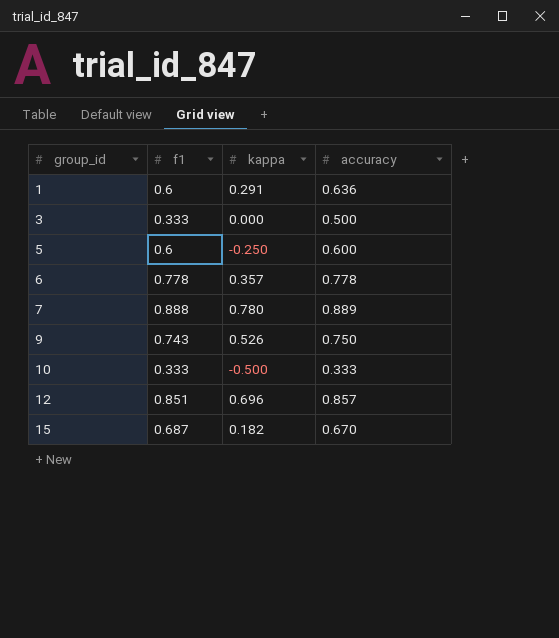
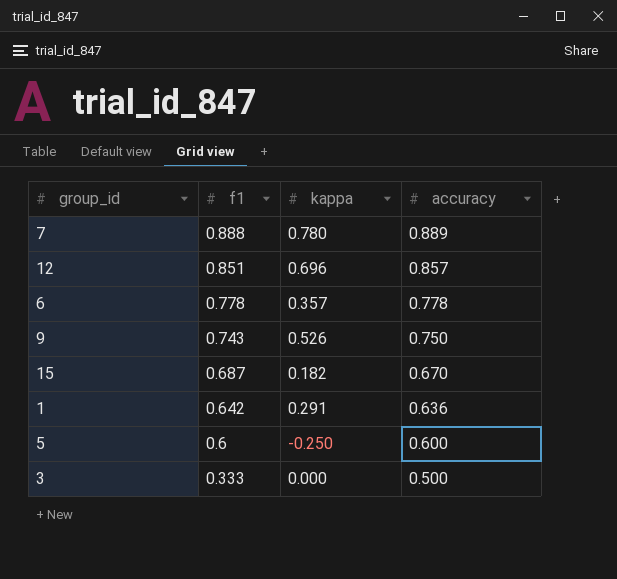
row order: group_id ascending -> f1 descending
row 10: 0.333 | -0.500 | 0.333 -> none
1 | f1: 0.6 -> 0.642

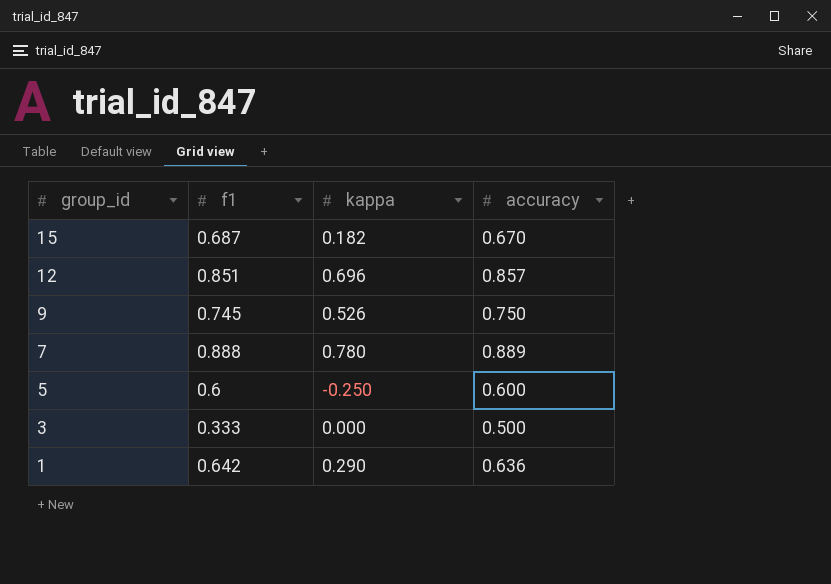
row order: f1 descending -> group_id descending
row 6: 0.778 | 0.357 | 0.778 -> none
9 | f1: 0.743 -> 0.745
1 | kappa: 0.291 -> 0.290

